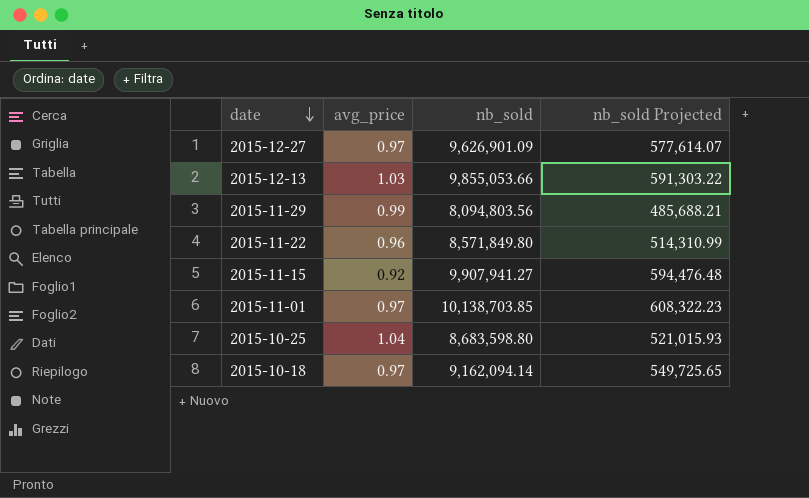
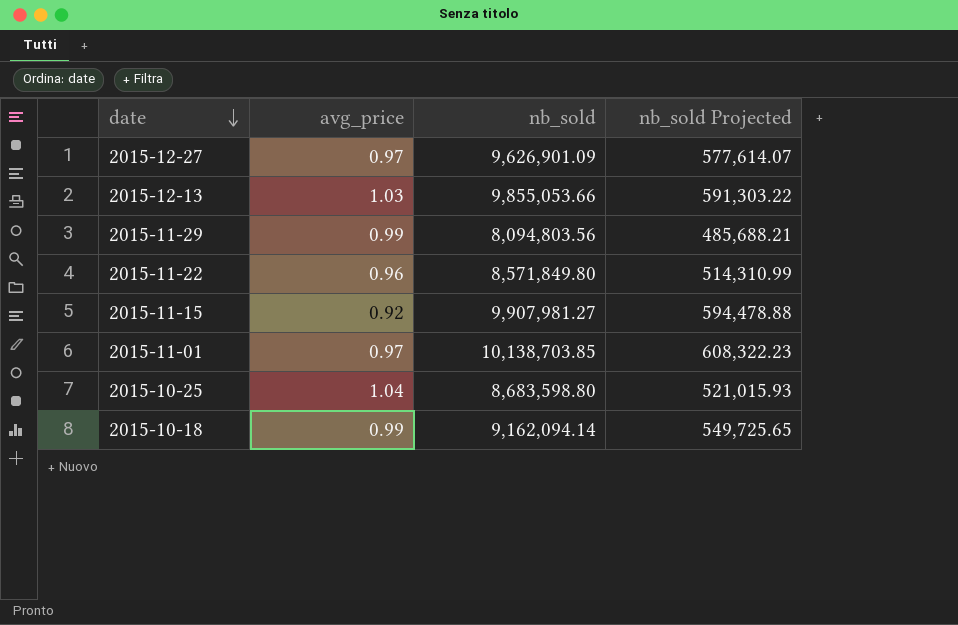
2015-11-15 | nb_sold: 9,907,941.27 -> 9,907,981.27
2015-11-15 | nb_sold Projected: 594,476.48 -> 594,478.88
2015-10-18 | avg_price: 0.97 -> 0.99

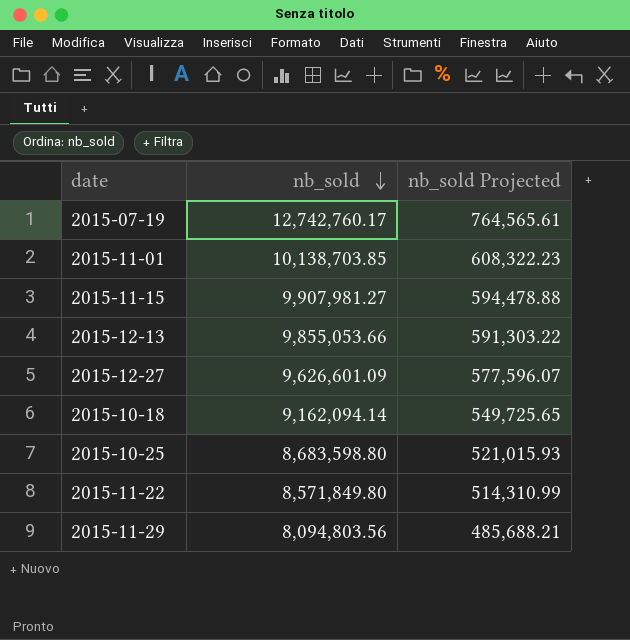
row order: date descending -> nb_sold descending
column avg_price | position: 2 -> none
row 2015-07-19: none -> 12,742,760.17 | 764,565.61
2015-12-27 | nb_sold: 9,626,901.09 -> 9,626,601.09
2015-12-27 | nb_sold Projected: 577,614.07 -> 577,596.07

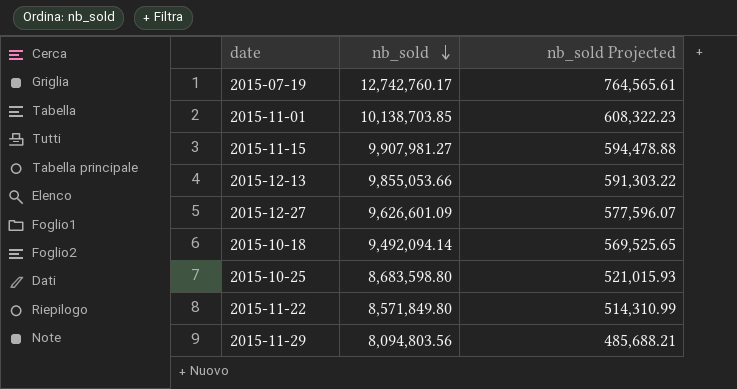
2015-10-18 | nb_sold: 9,162,094.14 -> 9,492,094.14
2015-10-18 | nb_sold Projected: 549,725.65 -> 569,525.65

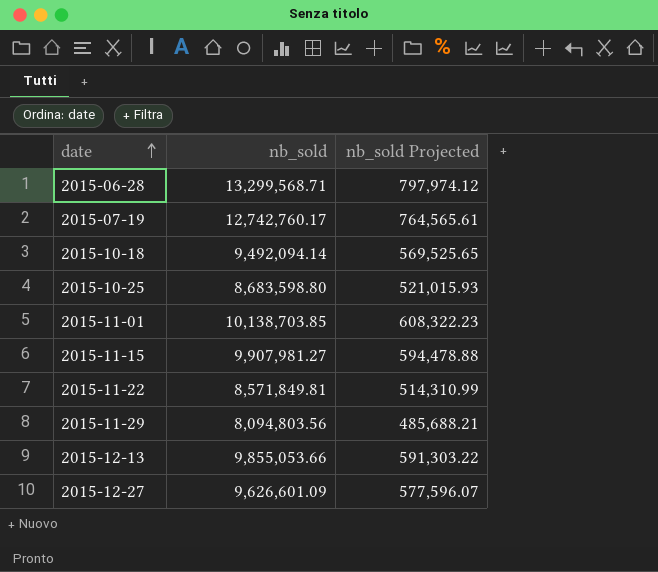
row order: nb_sold descending -> date ascending
row 2015-06-28: none -> 13,299,568.71 | 797,974.12
2015-11-22 | nb_sold: 8,571,849.80 -> 8,571,849.81

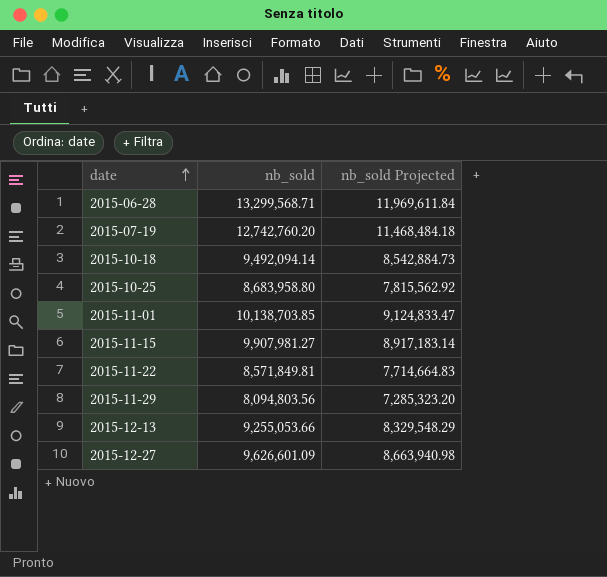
column nb_sold Projected | formula: [nb_sold] * 0.06 -> [nb_sold] * 0.9
2015-07-19 | nb_sold: 12,742,760.17 -> 12,742,760.20
2015-10-25 | nb_sold: 8,683,598.80 -> 8,683,958.80
2015-12-13 | nb_sold: 9,855,053.66 -> 9,255,053.66

